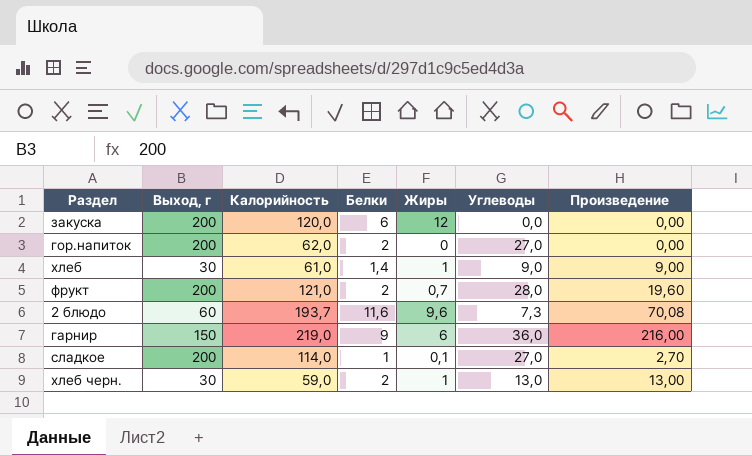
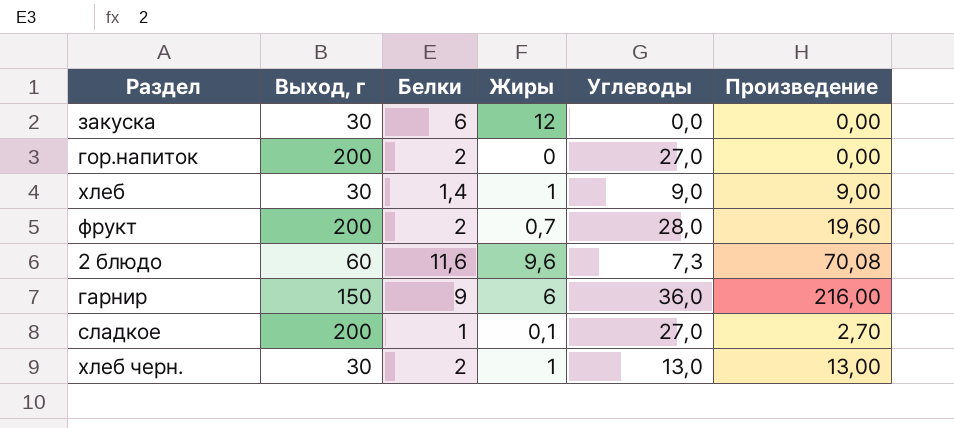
column Калорийность | position: 3 -> none
закуска | Выход, г: 200 -> 30

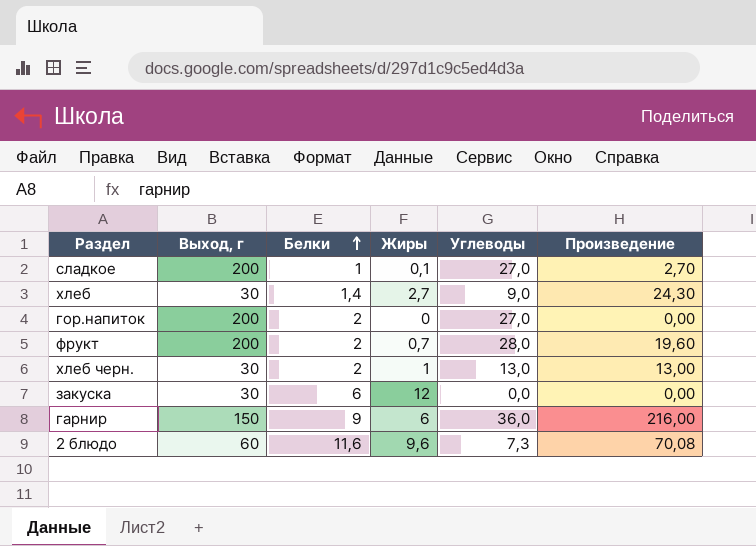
row order: none -> Белки ascending
хлеб | Жиры: 1 -> 2,7
хлеб | Произведение: 9,00 -> 24,30

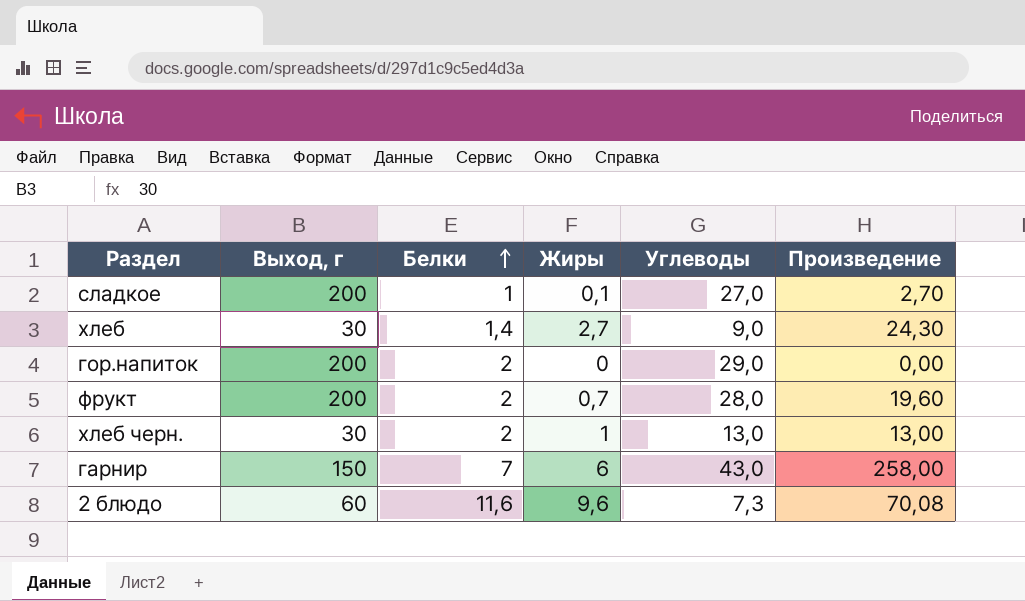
row закуска: 30 | 6 | 12 | 0,0 | 0,00 -> none
гор.напиток | Углеводы: 27,0 -> 29,0
гарнир | Белки: 9 -> 7
гарнир | Углеводы: 36,0 -> 43,0
гарнир | Произведение: 216,00 -> 258,00

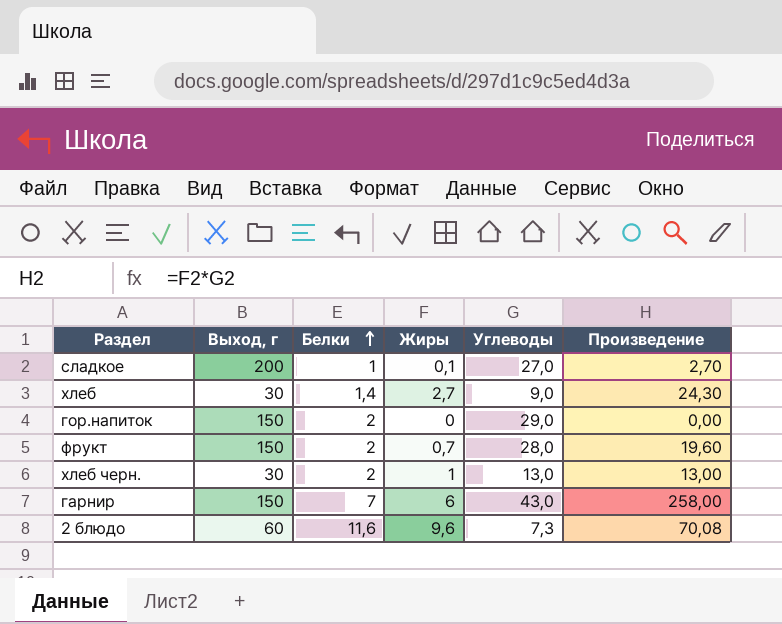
гор.напиток | Выход, г: 200 -> 150
фрукт | Выход, г: 200 -> 150

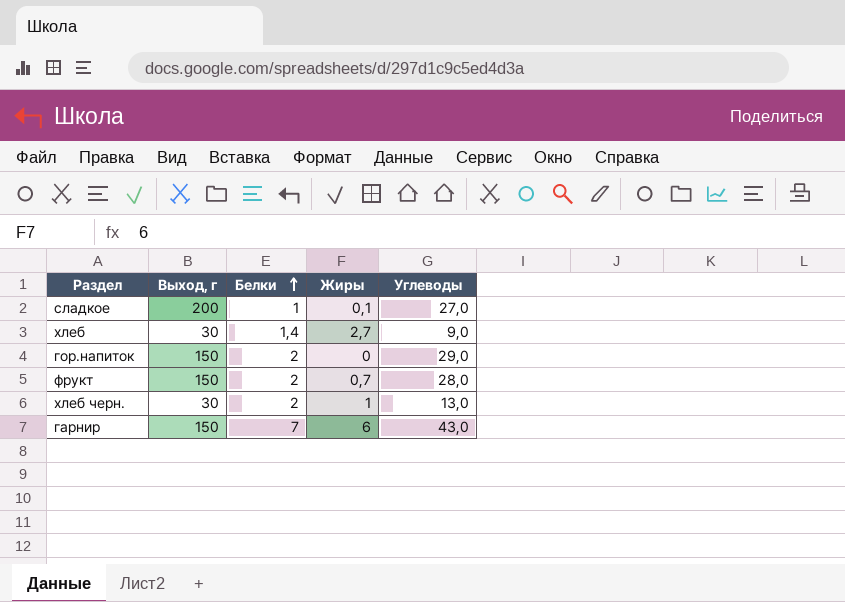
column Произведение | formula: [Жиры] * [Углеводы] -> none
row 2 блюдо: 60 | 11,6 | 9,6 | 7,3 | 70,08 -> none

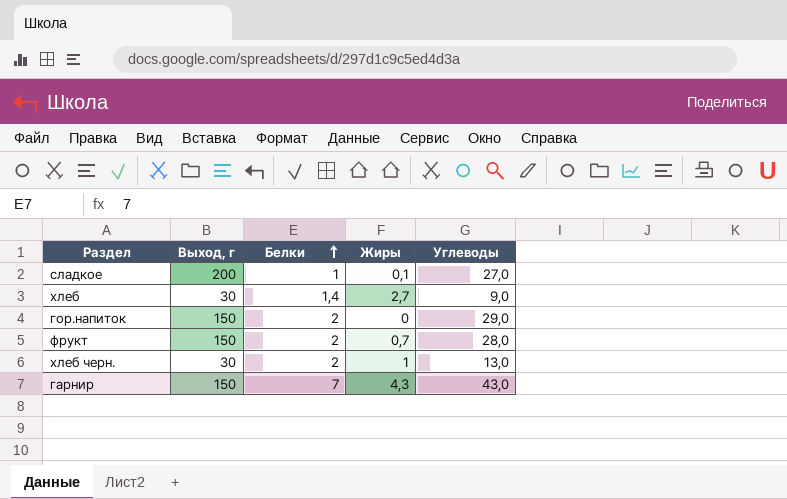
гарнир | Жиры: 6 -> 4,3

